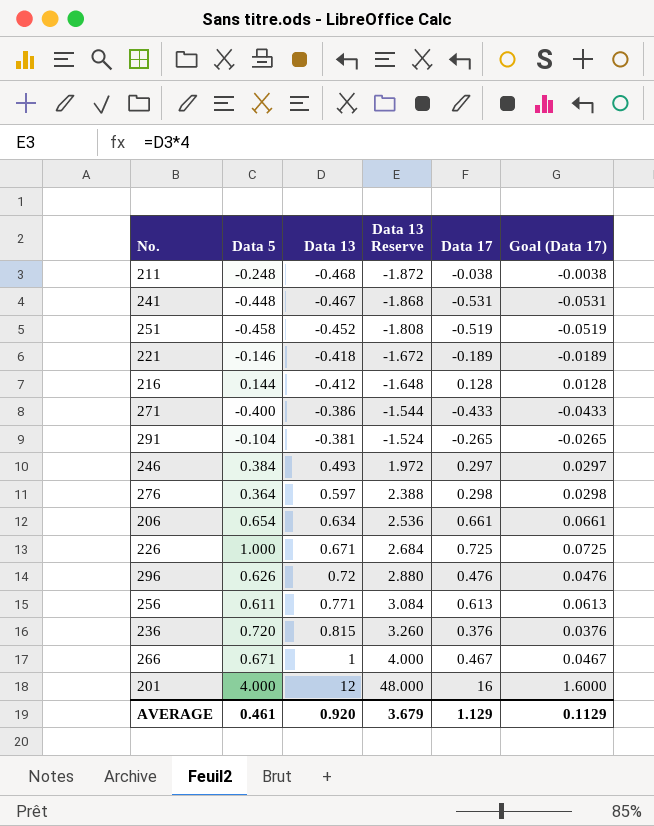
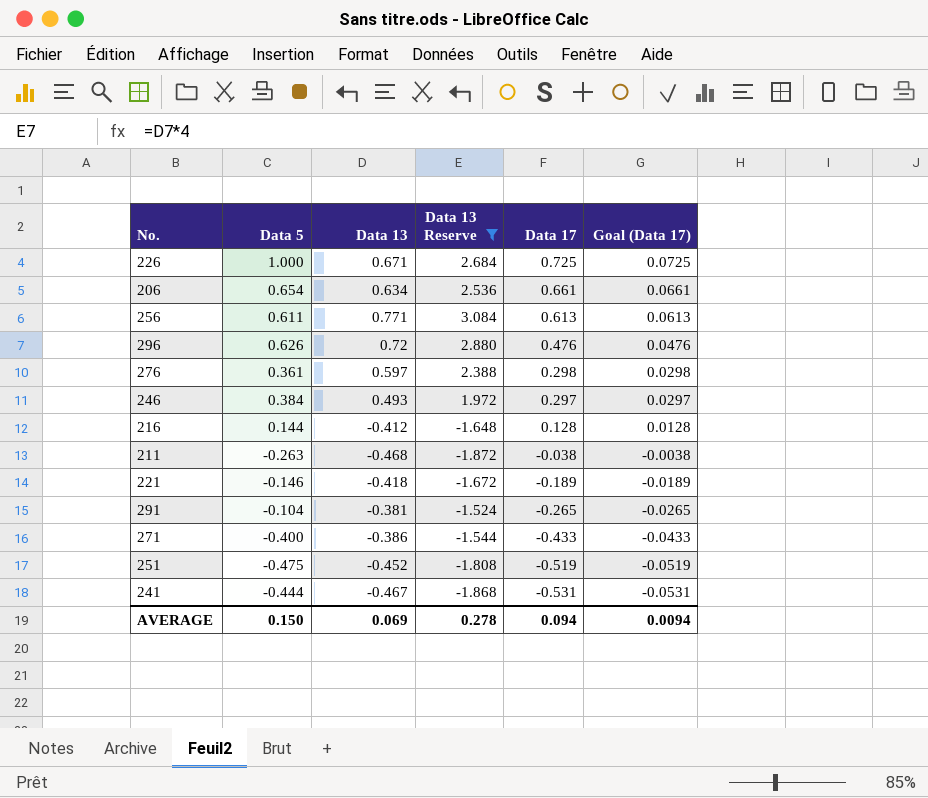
filter: none -> Data 13 Reserve <= 3.084
row order: Data 13 ascending -> Data 17 descending
276 | Data 5: 0.364 -> 0.361
211 | Data 5: -0.248 -> -0.263
251 | Data 5: -0.458 -> -0.475
241 | Data 5: -0.448 -> -0.444
AVERAGE | Data 5: 0.461 -> 0.150
AVERAGE | Data 13: 0.920 -> 0.069
AVERAGE | Data 13 Reserve: 3.679 -> 0.278
AVERAGE | Data 17: 1.129 -> 0.094
AVERAGE | Goal (Data 17): 0.1129 -> 0.0094

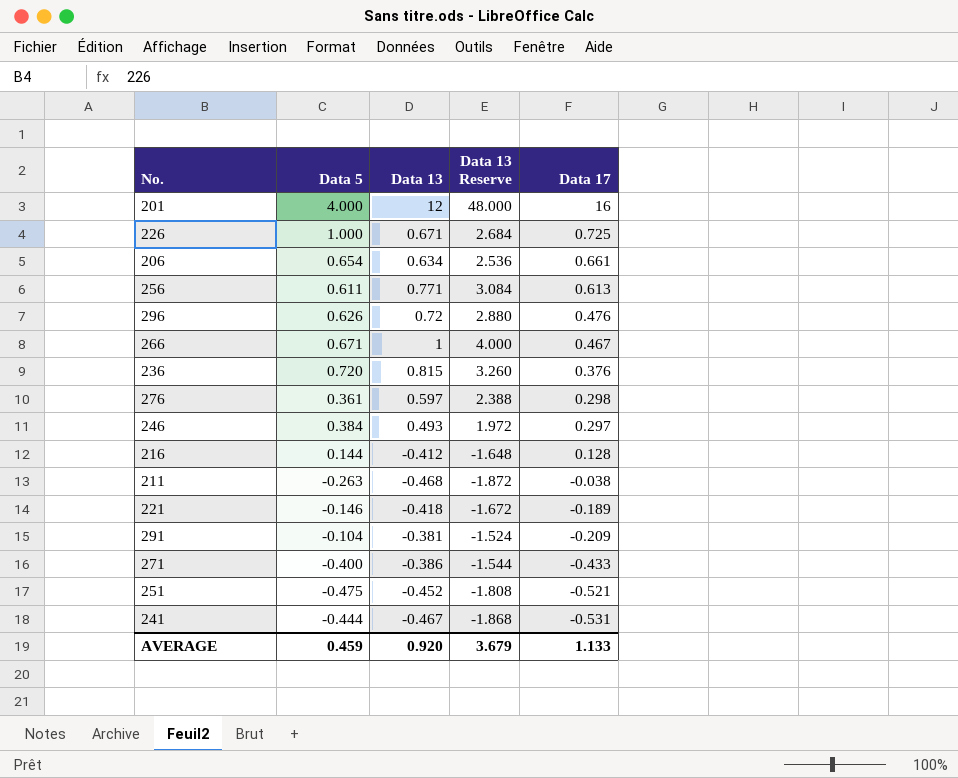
filter: Data 13 Reserve <= 3.084 -> none
column Goal (Data 17) | formula: [Data 17] * 0.1 -> none
291 | Data 17: -0.265 -> -0.209
251 | Data 17: -0.519 -> -0.521
AVERAGE | Data 5: 0.150 -> 0.459
AVERAGE | Data 13: 0.069 -> 0.920
AVERAGE | Data 13 Reserve: 0.278 -> 3.679
AVERAGE | Data 17: 0.094 -> 1.133

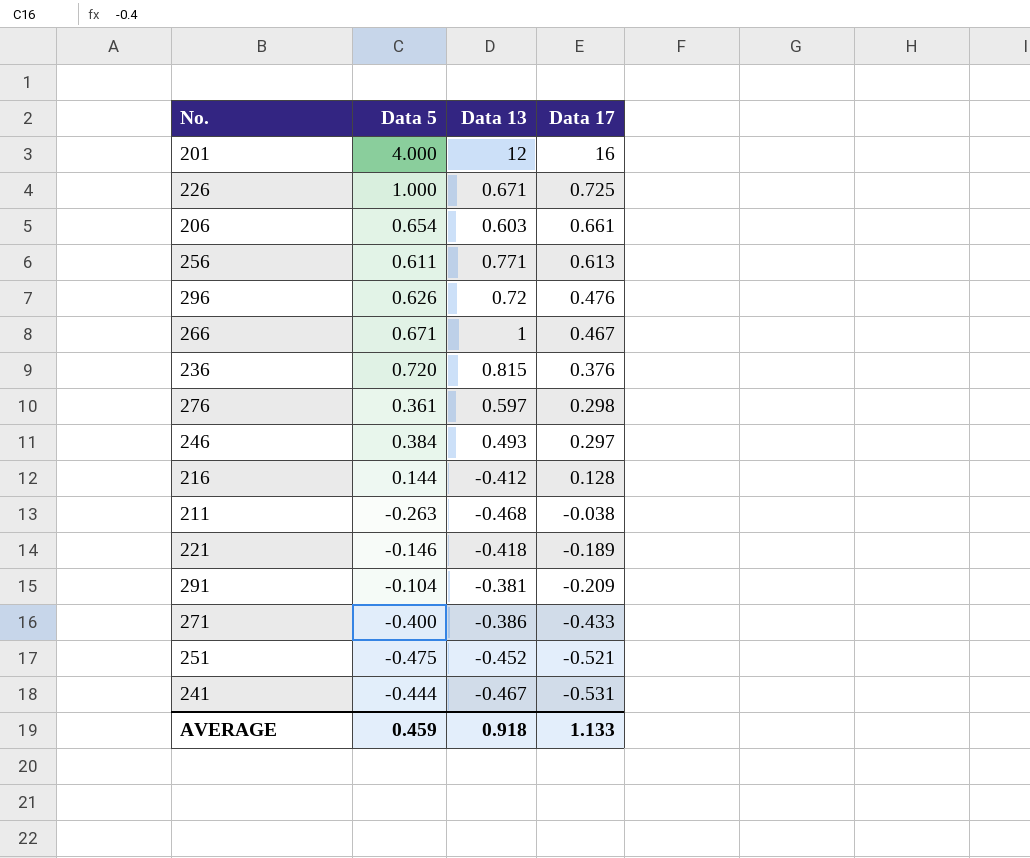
column Data 13 Reserve | formula: [Data 13] * 4 -> none
206 | Data 13: 0.634 -> 0.603
AVERAGE | Data 13: 0.920 -> 0.918

